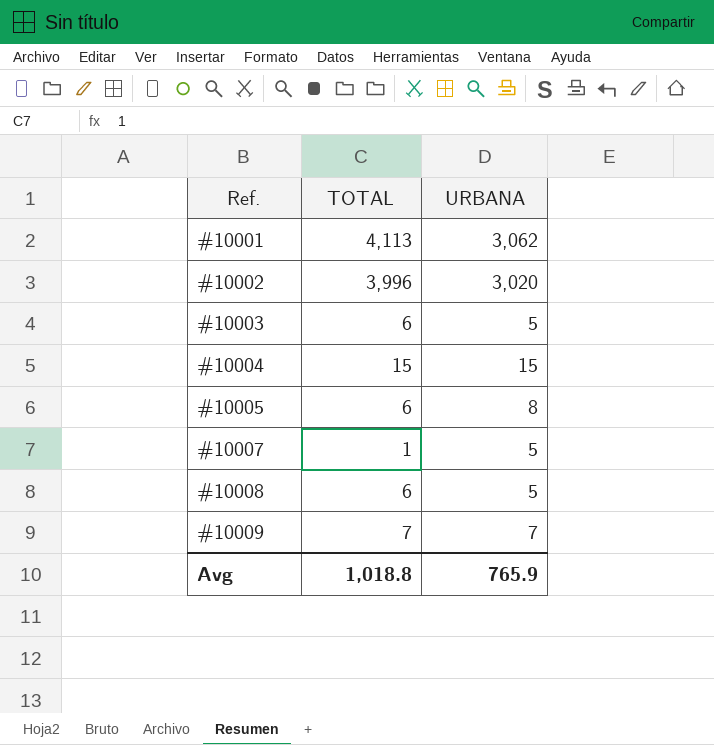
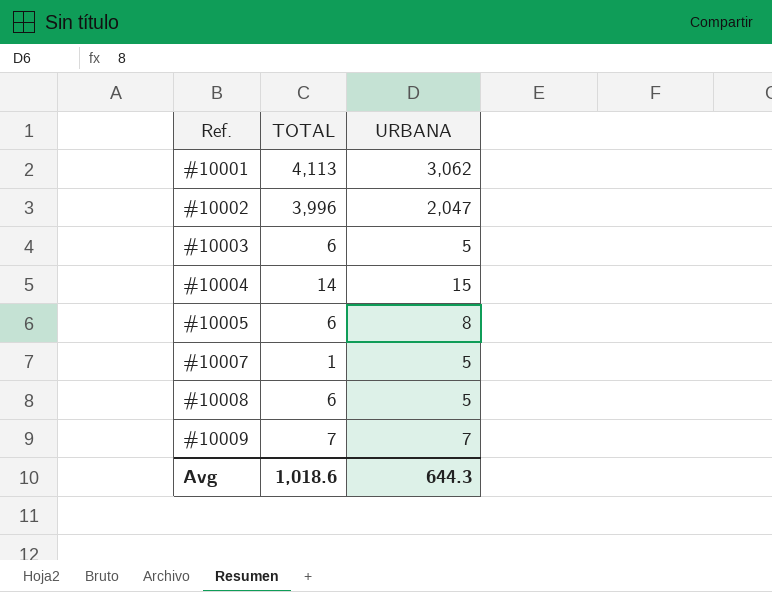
#10002 | URBANA: 3,020 -> 2,047
#10004 | TOTAL: 15 -> 14
Avg | TOTAL: 1,018.8 -> 1,018.6
Avg | URBANA: 765.9 -> 644.3

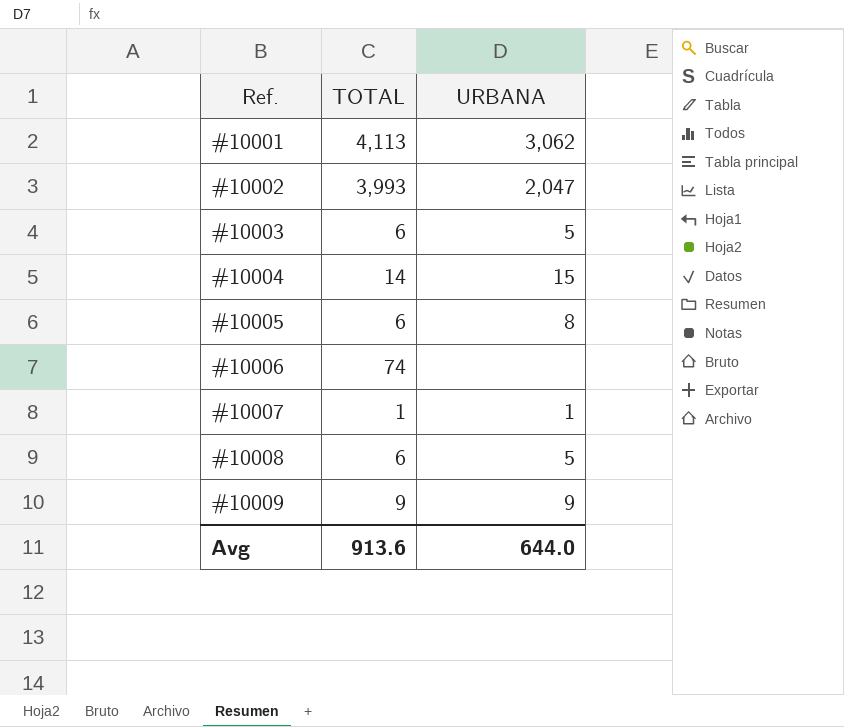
#10002 | TOTAL: 3,996 -> 3,993
row #10006: none -> 74 | none
#10007 | URBANA: 5 -> 1
#10009 | TOTAL: 7 -> 9
#10009 | URBANA: 7 -> 9
Avg | TOTAL: 1,018.6 -> 913.6
Avg | URBANA: 644.3 -> 644.0

